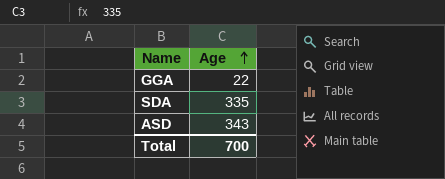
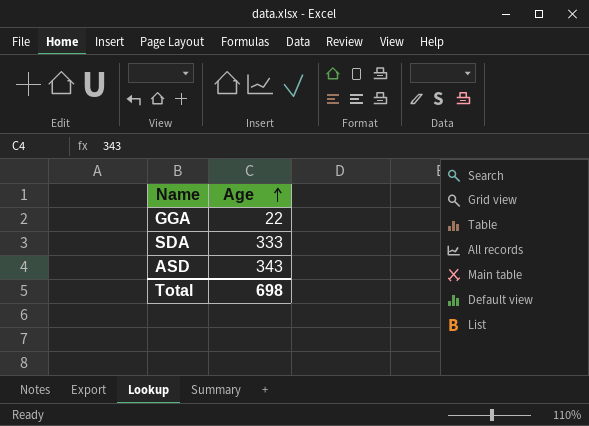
SDA | Age: 335 -> 333
Total | Age: 700 -> 698

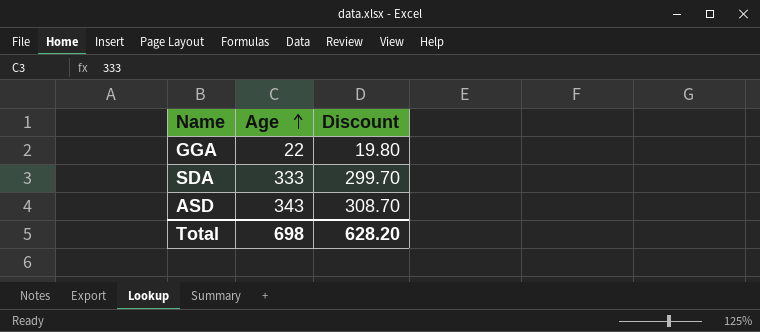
column Discount | formula: none -> [Age] * 0.9

